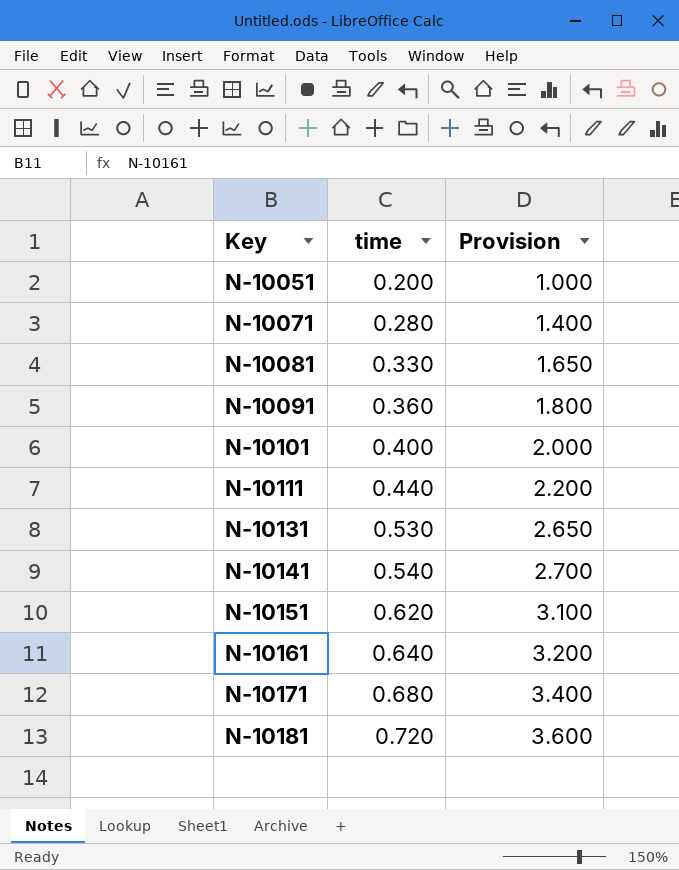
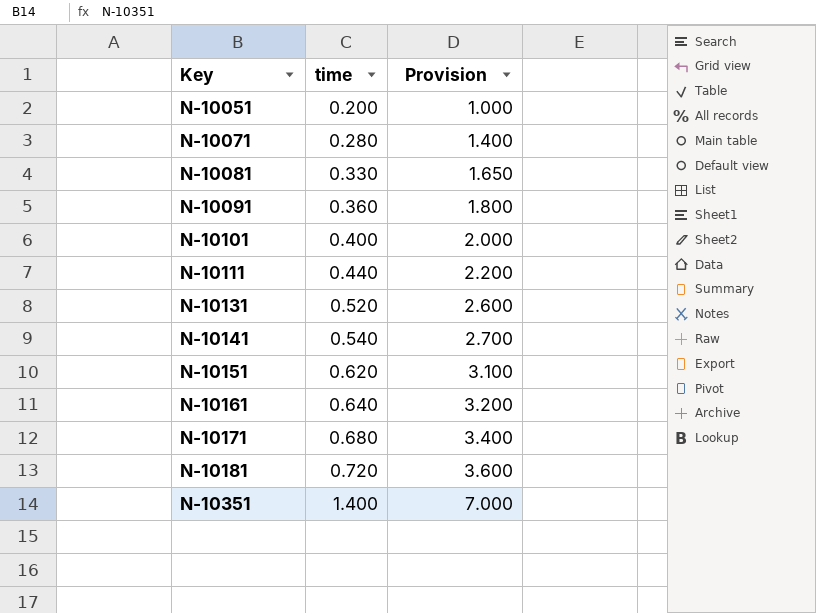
N-10131 | time: 0.530 -> 0.520
N-10131 | Provision: 2.650 -> 2.600
row N-10351: none -> 1.400 | 7.000

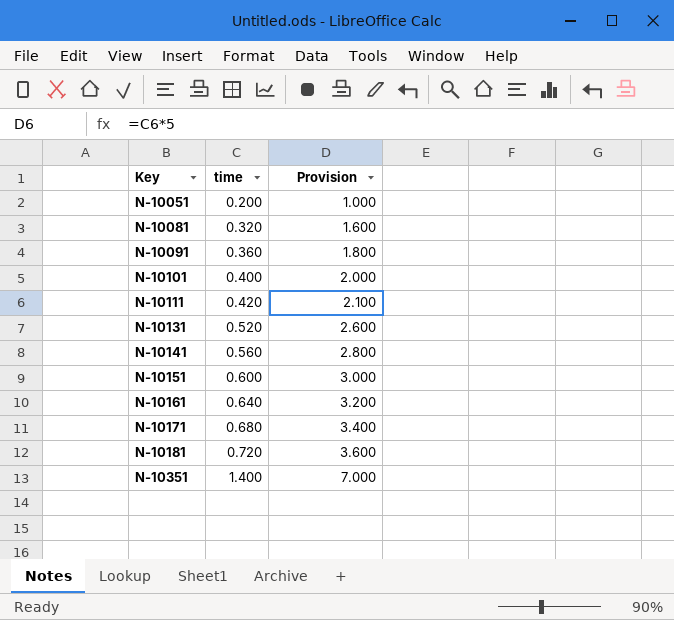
row N-10071: 0.280 | 1.400 -> none
N-10081 | time: 0.330 -> 0.320
N-10081 | Provision: 1.650 -> 1.600
N-10111 | time: 0.440 -> 0.420
N-10111 | Provision: 2.200 -> 2.100
N-10141 | time: 0.540 -> 0.560
N-10141 | Provision: 2.700 -> 2.800
N-10151 | time: 0.620 -> 0.600
N-10151 | Provision: 3.100 -> 3.000

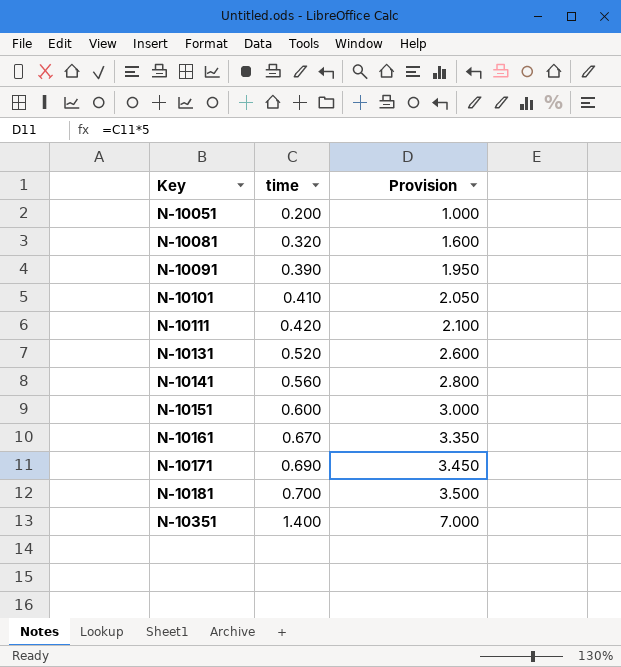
N-10091 | time: 0.360 -> 0.390
N-10091 | Provision: 1.800 -> 1.950
N-10101 | time: 0.400 -> 0.410
N-10101 | Provision: 2.000 -> 2.050
N-10161 | time: 0.640 -> 0.670
N-10161 | Provision: 3.200 -> 3.350
N-10171 | time: 0.680 -> 0.690
N-10171 | Provision: 3.400 -> 3.450
N-10181 | time: 0.720 -> 0.700
N-10181 | Provision: 3.600 -> 3.500

